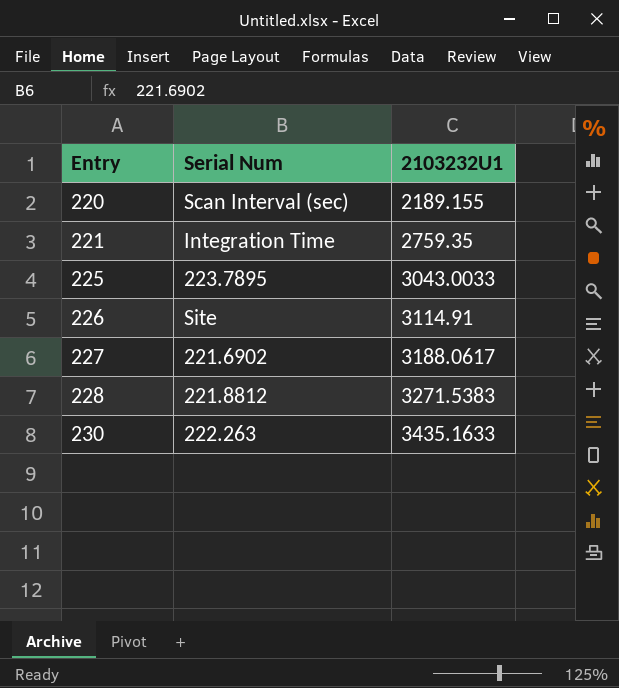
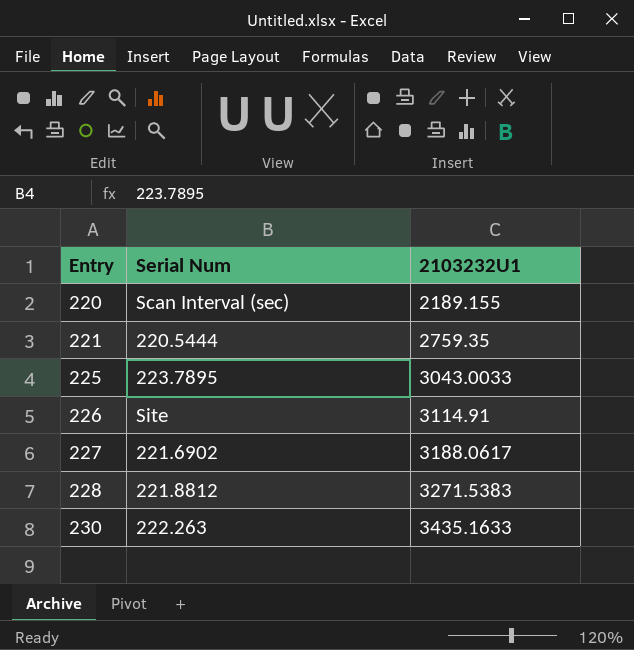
221 | Serial Num: Integration Time -> 220.5444

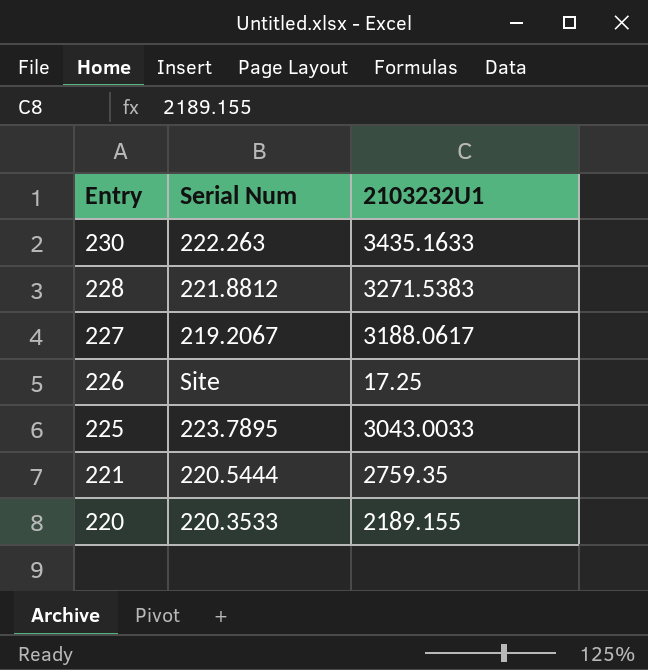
row order: Entry ascending -> Entry descending
227 | Serial Num: 221.6902 -> 219.2067
226 | 2103232U1: 3114.91 -> 17.25
220 | Serial Num: Scan Interval (sec) -> 220.3533

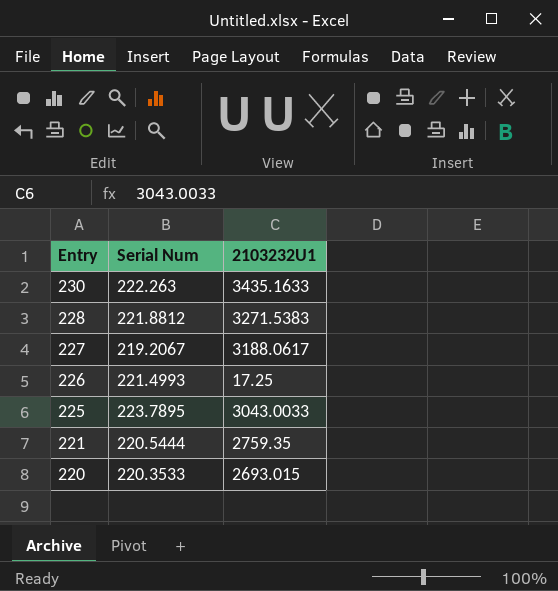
226 | Serial Num: Site -> 221.4993
220 | 2103232U1: 2189.155 -> 2693.015

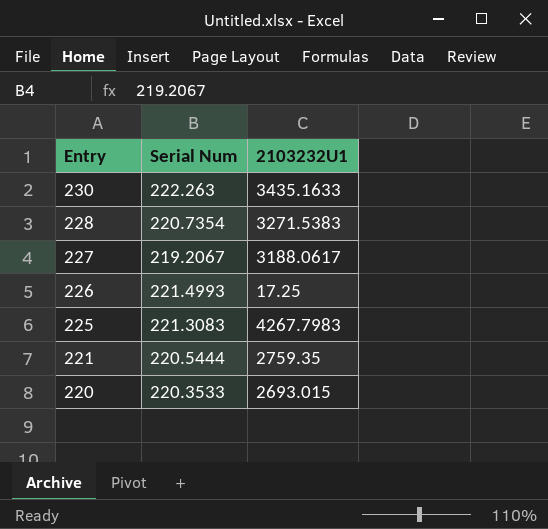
228 | Serial Num: 221.8812 -> 220.7354
225 | Serial Num: 223.7895 -> 221.3083
225 | 2103232U1: 3043.0033 -> 4267.7983

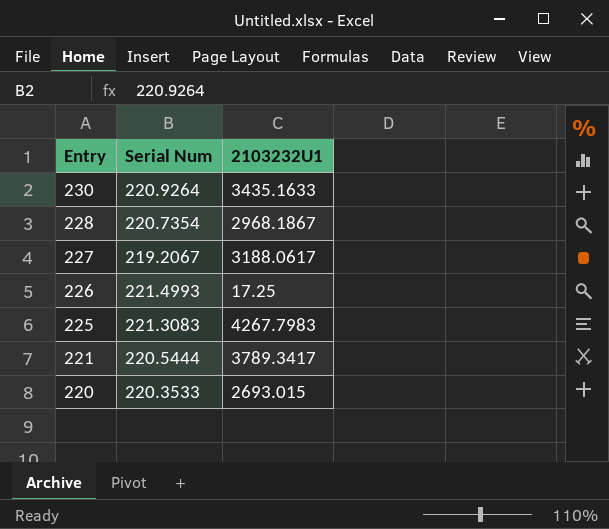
230 | Serial Num: 222.263 -> 220.9264
228 | 2103232U1: 3271.5383 -> 2968.1867
221 | 2103232U1: 2759.35 -> 3789.3417

